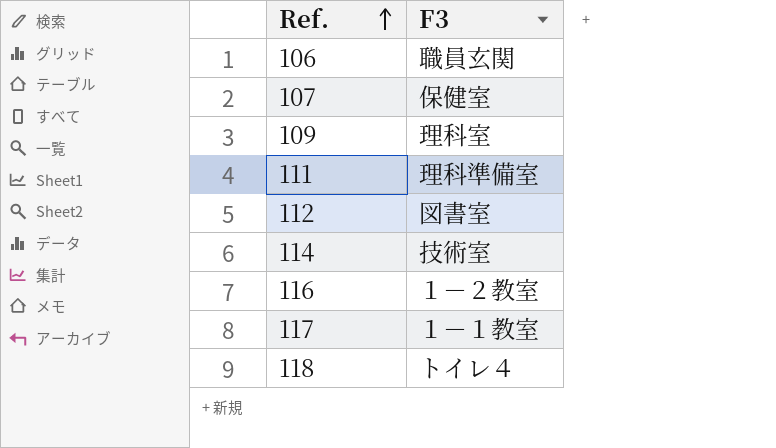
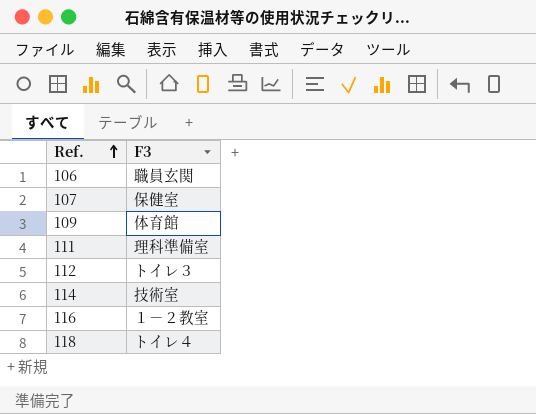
row 117: １－１教室 -> none
109 | F3: 理科室 -> 体育館
112 | F3: 図書室 -> トイレ３

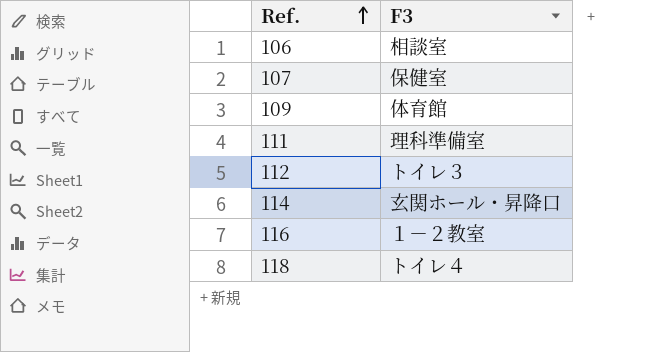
106 | F3: 職員玄関 -> 相談室
114 | F3: 技術室 -> 玄関ホール・昇降口

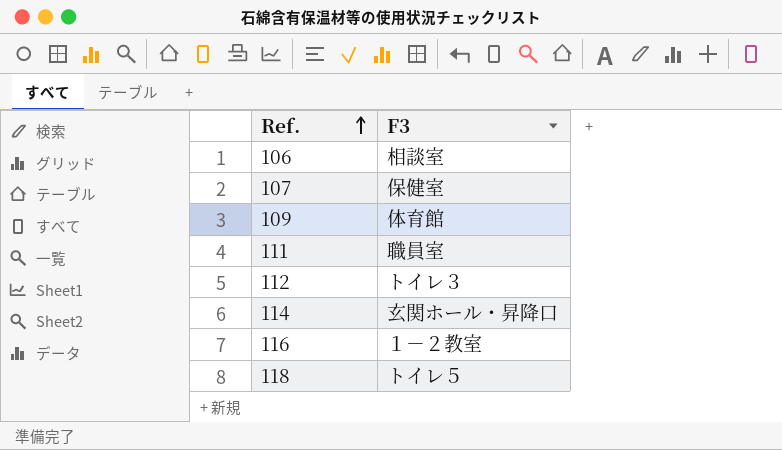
111 | F3: 理科準備室 -> 職員室
118 | F3: トイレ４ -> トイレ５

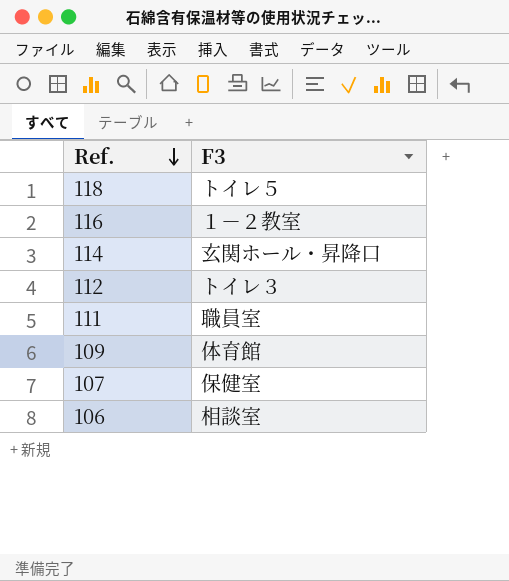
row order: Ref. ascending -> Ref. descending

